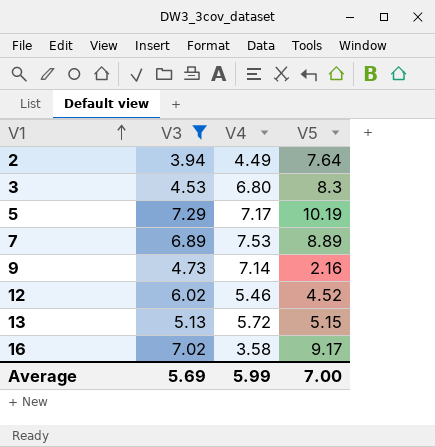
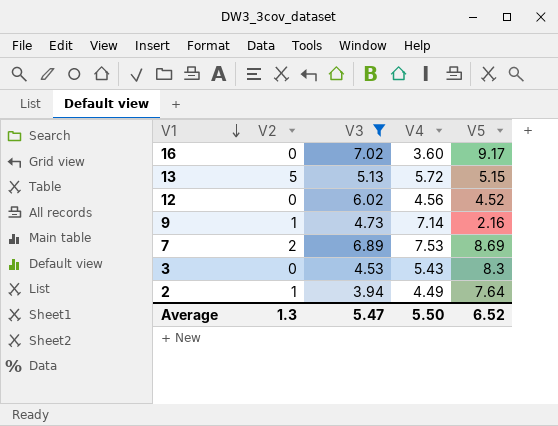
row order: V1 ascending -> V1 descending
column V2 | position: none -> 2
row 5: 7.29 | 7.17 | 10.19 -> none
16 | V4: 3.58 -> 3.60
12 | V4: 5.46 -> 4.56
7 | V5: 8.89 -> 8.69
3 | V4: 6.80 -> 5.43
Average | V3: 5.69 -> 5.47
Average | V4: 5.99 -> 5.50
Average | V5: 7.00 -> 6.52

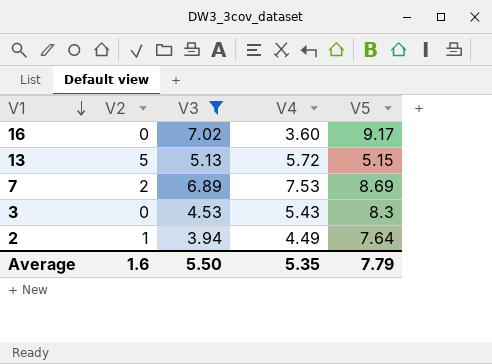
row 12: 0 | 6.02 | 4.56 | 4.52 -> none
row 9: 1 | 4.73 | 7.14 | 2.16 -> none
Average | V2: 1.3 -> 1.6
Average | V3: 5.47 -> 5.50
Average | V4: 5.50 -> 5.35
Average | V5: 6.52 -> 7.79

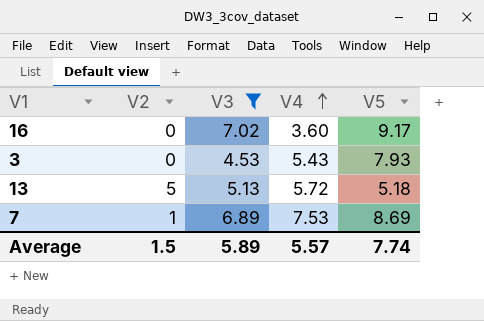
row order: V1 descending -> V4 ascending
row 2: 1 | 3.94 | 4.49 | 7.64 -> none
3 | V5: 8.3 -> 7.93
13 | V5: 5.15 -> 5.18
7 | V2: 2 -> 1
Average | V2: 1.6 -> 1.5
Average | V3: 5.50 -> 5.89
Average | V4: 5.35 -> 5.57
Average | V5: 7.79 -> 7.74

